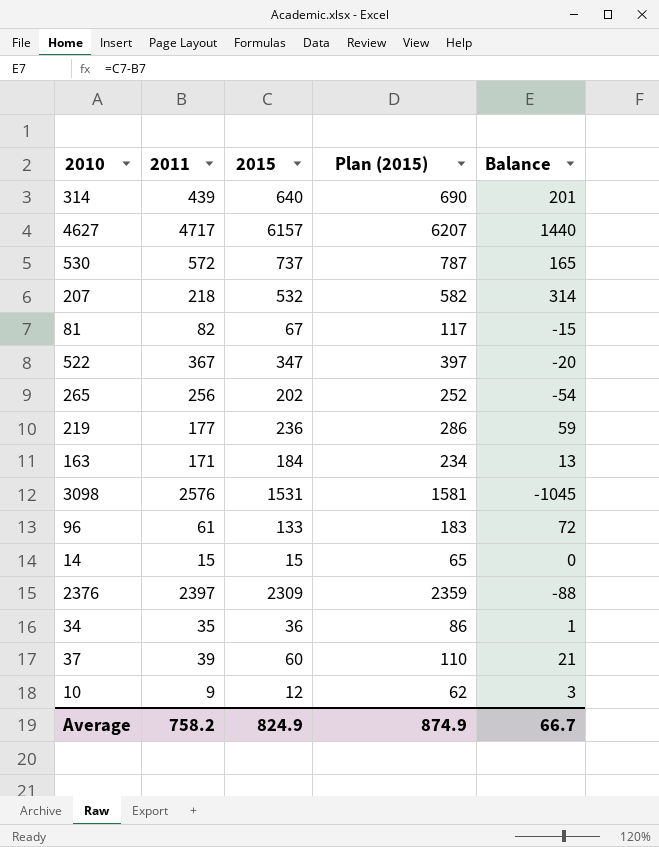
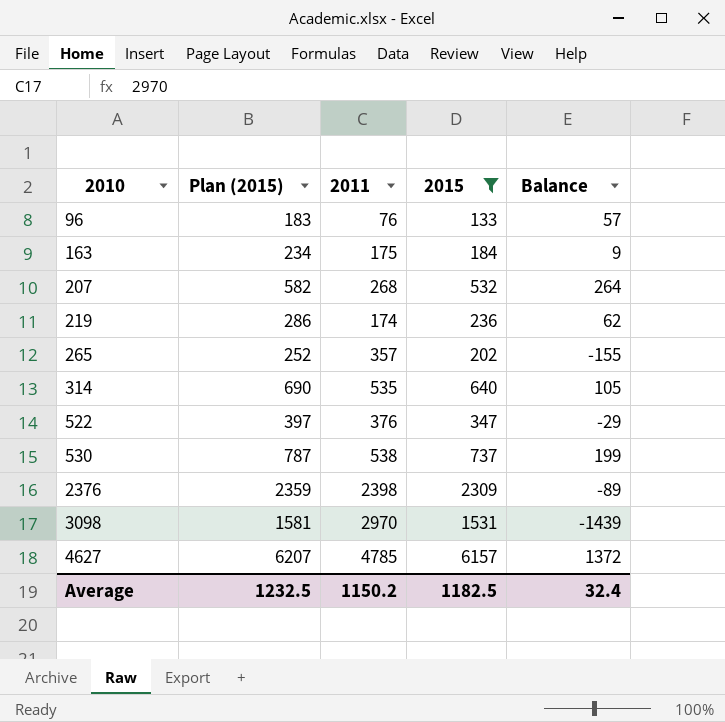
filter: none -> 2015 >= 133
row order: none -> 2010 ascending
column Plan (2015) | position: 4 -> 2
96 | 2011: 61 -> 76
96 | Balance: 72 -> 57
163 | 2011: 171 -> 175
163 | Balance: 13 -> 9
207 | 2011: 218 -> 268
207 | Balance: 314 -> 264
219 | 2011: 177 -> 174
219 | Balance: 59 -> 62
265 | 2011: 256 -> 357
265 | Balance: -54 -> -155
314 | 2011: 439 -> 535
314 | Balance: 201 -> 105
522 | 2011: 367 -> 376
522 | Balance: -20 -> -29
530 | 2011: 572 -> 538
530 | Balance: 165 -> 199
2376 | 2011: 2397 -> 2398
2376 | Balance: -88 -> -89
3098 | 2011: 2576 -> 2970
3098 | Balance: -1045 -> -1439
4627 | 2011: 4717 -> 4785
4627 | Balance: 1440 -> 1372
Average | Plan (2015): 874.9 -> 1232.5
Average | 2011: 758.2 -> 1150.2
Average | 2015: 824.9 -> 1182.5
Average | Balance: 66.7 -> 32.4

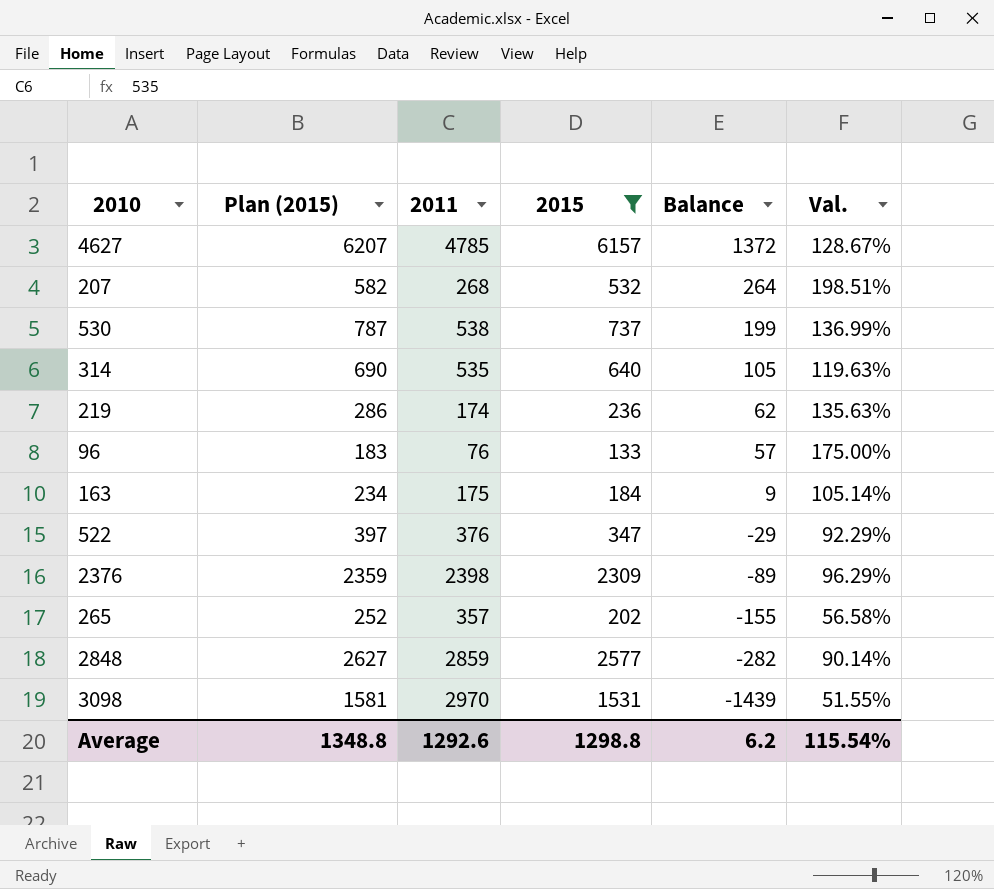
row order: 2010 ascending -> Balance descending
column Val. | formula: none -> [2015] / [2011]
row 2848: none -> 2627 | 2859 | 2577 | -282 | 90.14%
Average | Plan (2015): 1232.5 -> 1348.8
Average | 2011: 1150.2 -> 1292.6
Average | 2015: 1182.5 -> 1298.8
Average | Balance: 32.4 -> 6.2

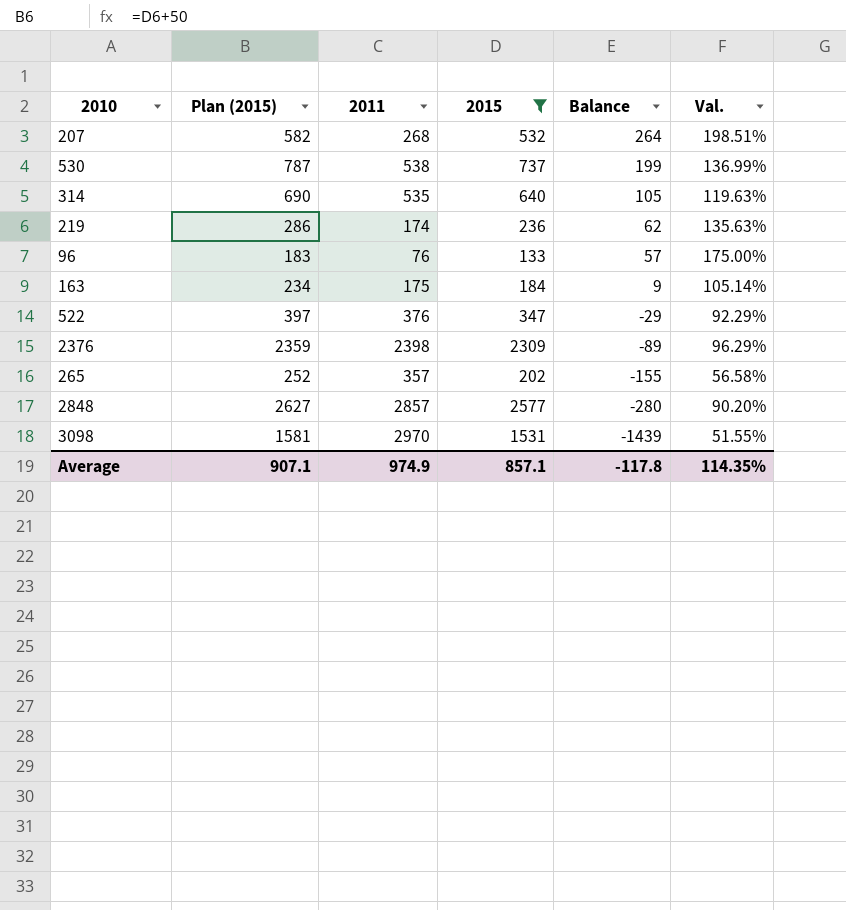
row 4627: 6207 | 4785 | 6157 | 1372 | 128.67% -> none
2848 | 2011: 2859 -> 2857
2848 | Balance: -282 -> -280
2848 | Val.: 90.14% -> 90.20%
Average | Plan (2015): 1348.8 -> 907.1
Average | 2011: 1292.6 -> 974.9
Average | 2015: 1298.8 -> 857.1
Average | Balance: 6.2 -> -117.8
Average | Val.: 115.54% -> 114.35%

